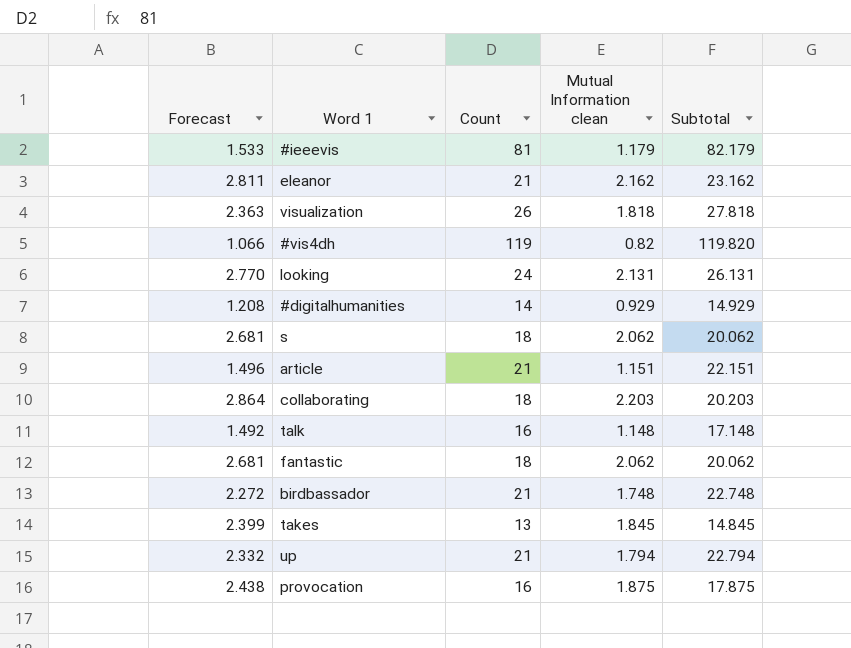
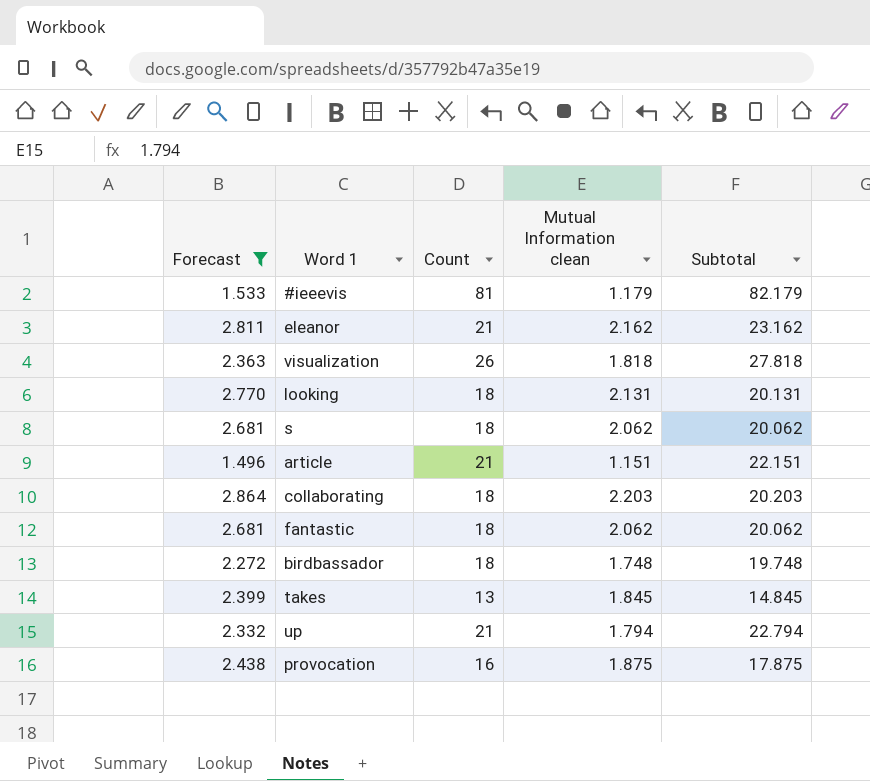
filter: none -> Forecast >= 1.496
looking | Count: 24 -> 18
looking | Subtotal: 26.131 -> 20.131
birdbassador | Count: 21 -> 18
birdbassador | Subtotal: 22.748 -> 19.748

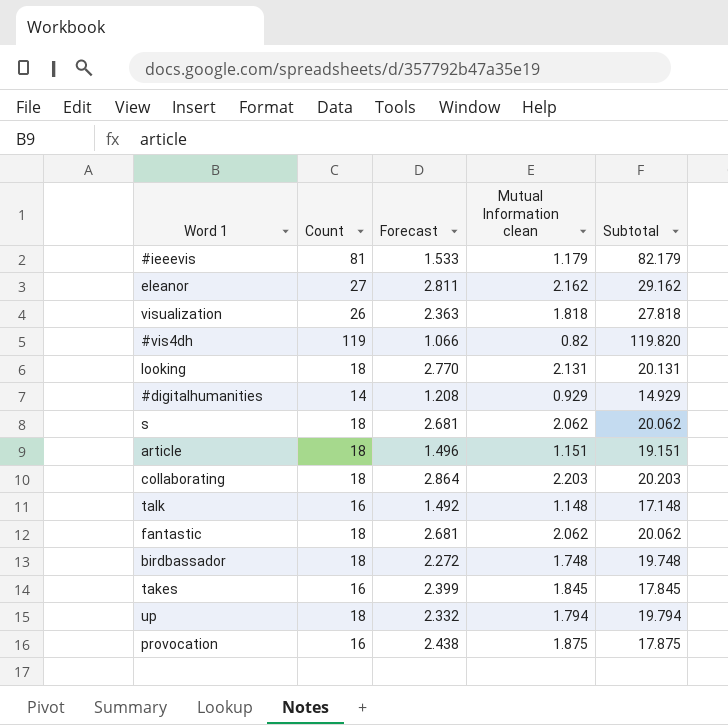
filter: Forecast >= 1.496 -> none
column Forecast | position: 1 -> 3
eleanor | Count: 21 -> 27
eleanor | Subtotal: 23.162 -> 29.162
article | Count: 21 -> 18
article | Subtotal: 22.151 -> 19.151
takes | Count: 13 -> 16
takes | Subtotal: 14.845 -> 17.845
up | Count: 21 -> 18
up | Subtotal: 22.794 -> 19.794

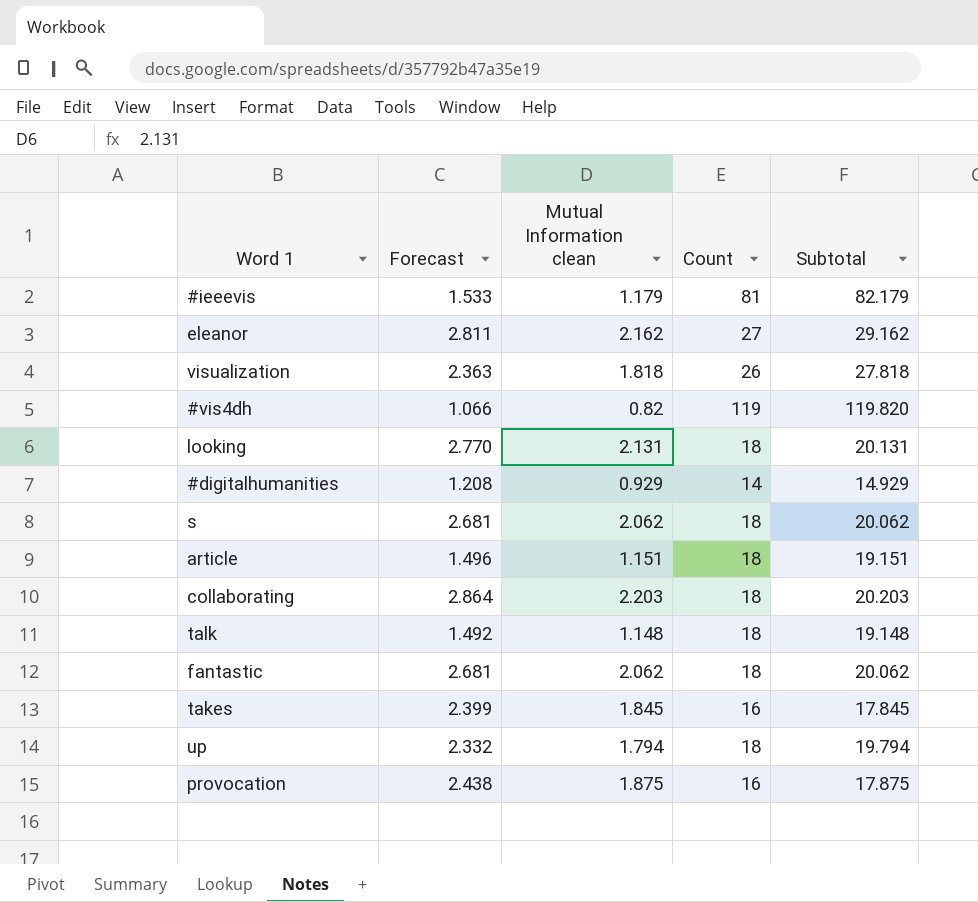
column Count | position: 2 -> 4
row birdbassador: 18 | 2.272 | 1.748 | 19.748 -> none
talk | Count: 16 -> 18
talk | Subtotal: 17.148 -> 19.148

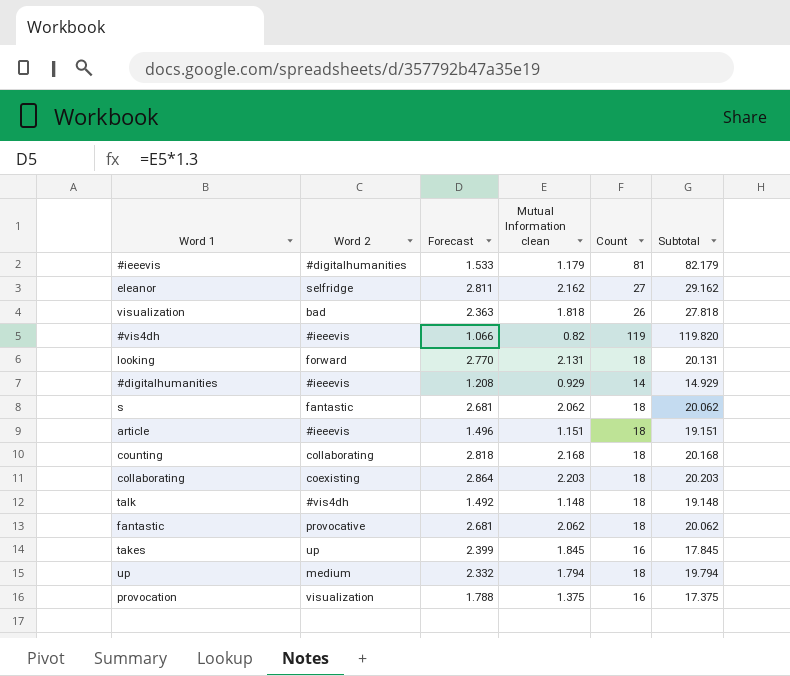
column Word 2 | position: none -> 2
row counting: none -> collaborating | 2.818 | 2.168 | 18 | 20.168
provocation | Forecast: 2.438 -> 1.788
provocation | Mutual Information clean: 1.875 -> 1.375
provocation | Subtotal: 17.875 -> 17.375

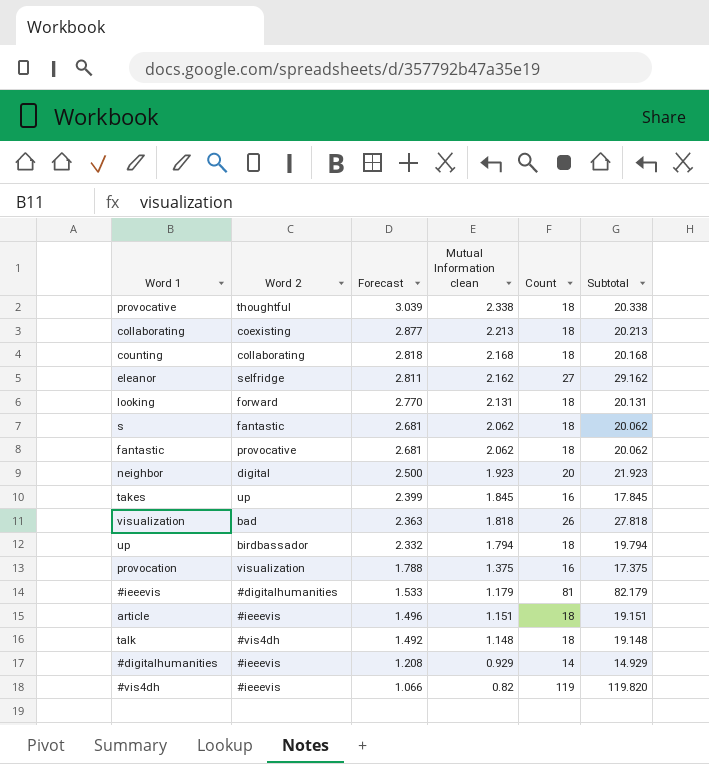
row order: none -> Forecast descending
row provocative: none -> thoughtful | 3.039 | 2.338 | 18 | 20.338
collaborating | Forecast: 2.864 -> 2.877
collaborating | Mutual Information clean: 2.203 -> 2.213
collaborating | Subtotal: 20.203 -> 20.213
row neighbor: none -> digital | 2.500 | 1.923 | 20 | 21.923
up | Word 2: medium -> birdbassador

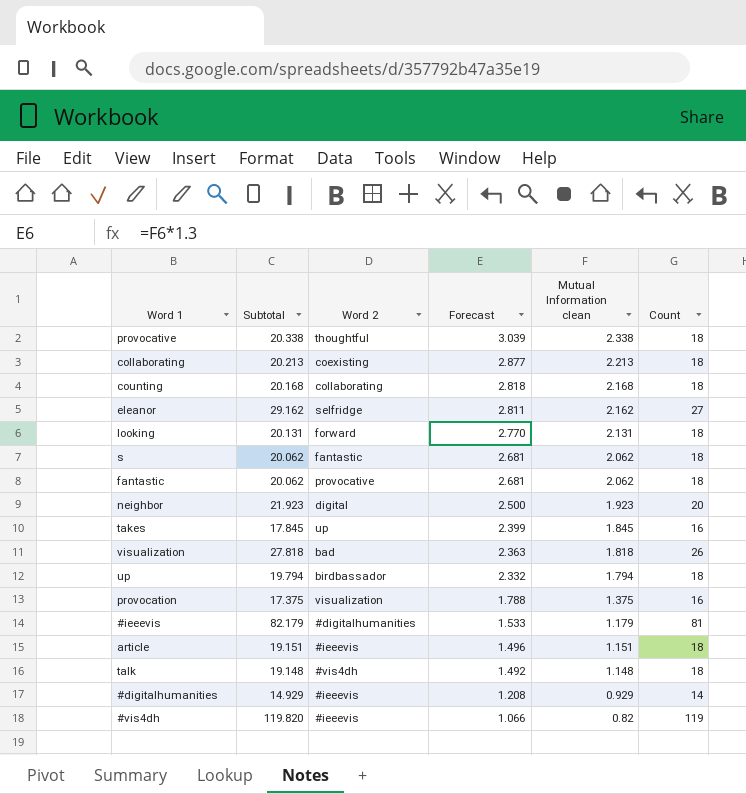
column Subtotal | position: 6 -> 2

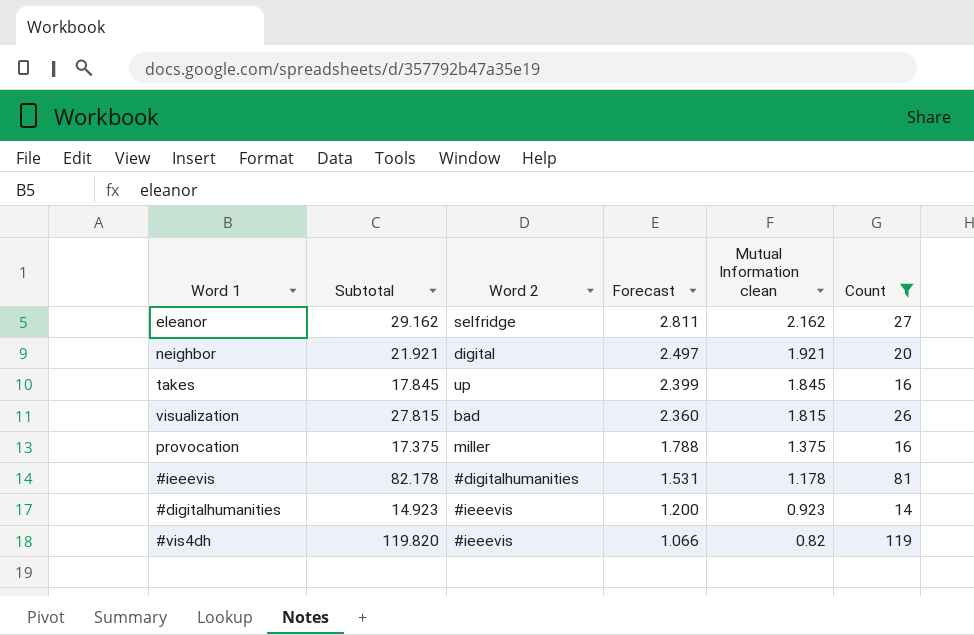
filter: none -> Count != 18
neighbor | Subtotal: 21.923 -> 21.921
neighbor | Forecast: 2.500 -> 2.497
neighbor | Mutual Information clean: 1.923 -> 1.921
visualization | Subtotal: 27.818 -> 27.815
visualization | Forecast: 2.363 -> 2.360
visualization | Mutual Information clean: 1.818 -> 1.815
provocation | Word 2: visualization -> miller
#ieeevis | Subtotal: 82.179 -> 82.178
#ieeevis | Forecast: 1.533 -> 1.531
#ieeevis | Mutual Information clean: 1.179 -> 1.178
#digitalhumanities | Subtotal: 14.929 -> 14.923
#digitalhumanities | Forecast: 1.208 -> 1.200
#digitalhumanities | Mutual Information clean: 0.929 -> 0.923

